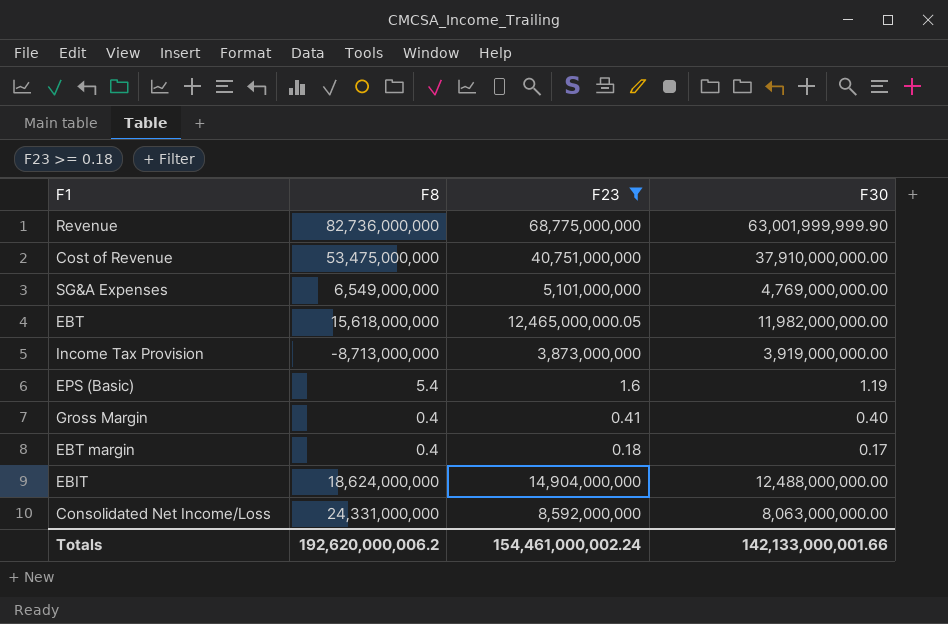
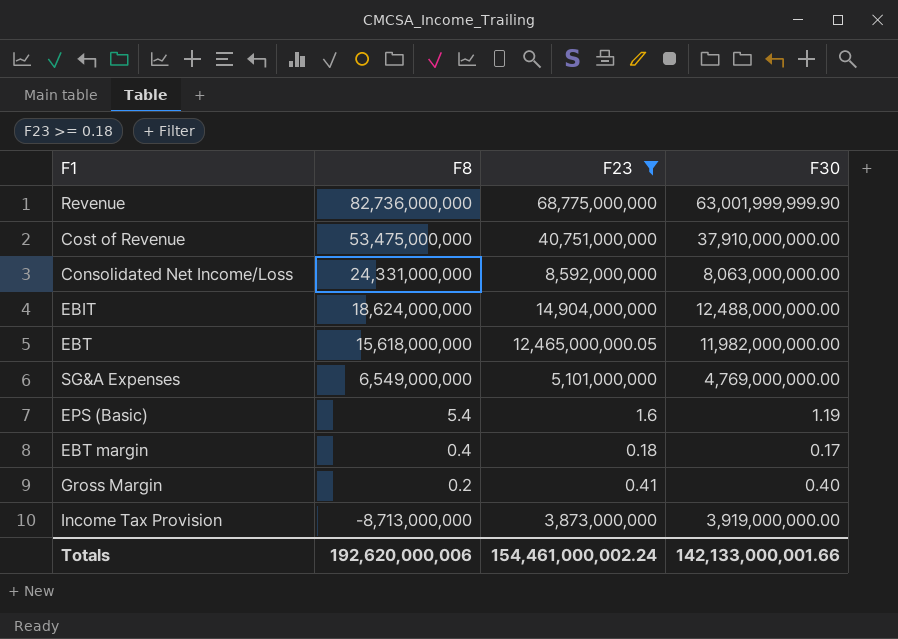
row order: none -> F8 descending
Gross Margin | F8: 0.4 -> 0.2
Totals | F8: 192,620,000,006.2 -> 192,620,000,006

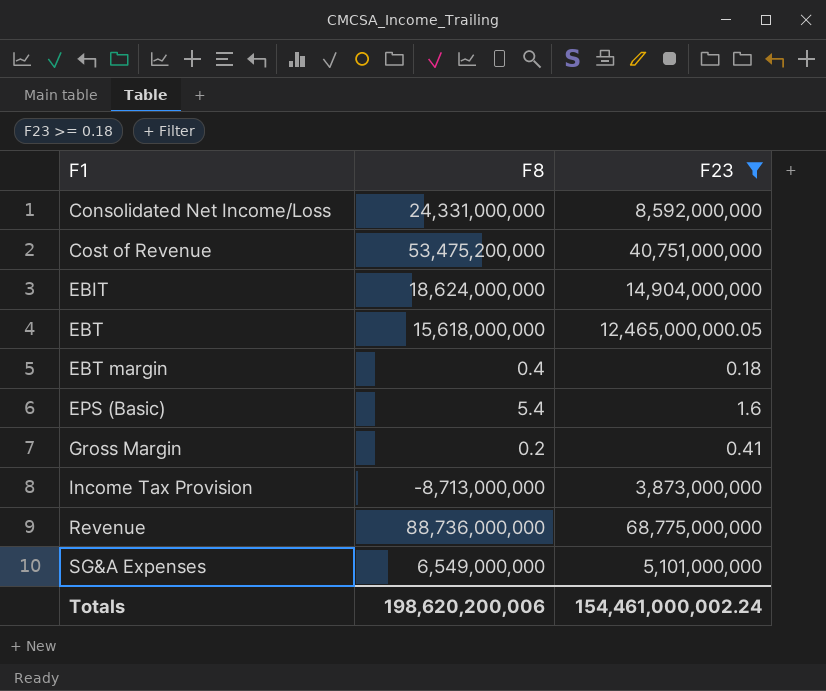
row order: F8 descending -> F1 ascending
column F30 | position: 4 -> none
Cost of Revenue | F8: 53,475,000,000 -> 53,475,200,000
Revenue | F8: 82,736,000,000 -> 88,736,000,000
Totals | F8: 192,620,000,006 -> 198,620,200,006

